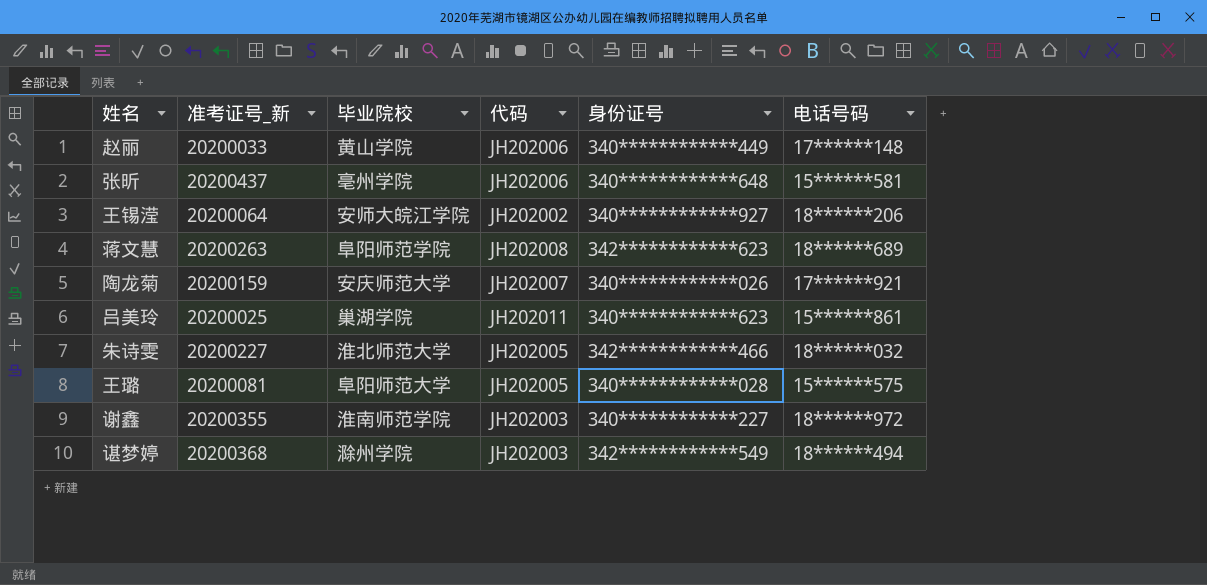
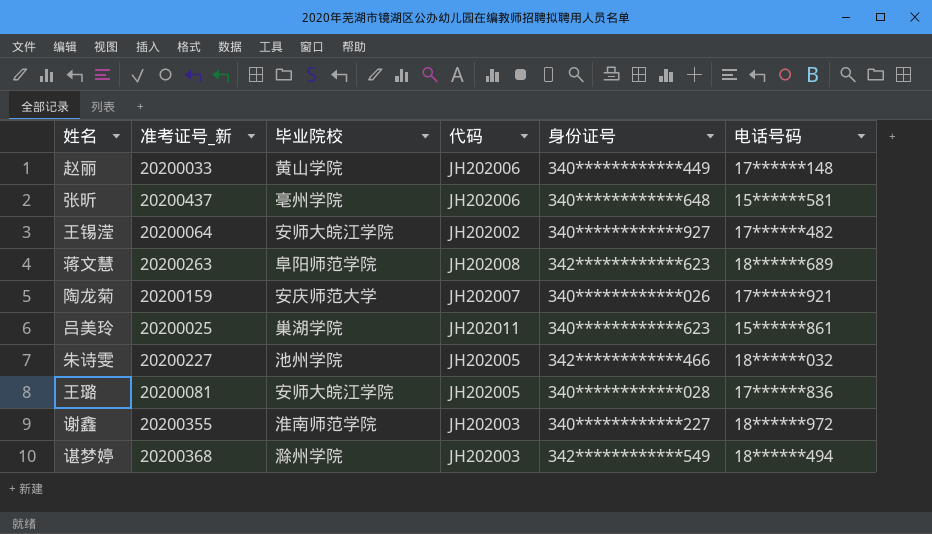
王锡滢 | 电话号码: 18******206 -> 17******482
朱诗雯 | 毕业院校: 淮北师范大学 -> 池州学院
王璐 | 毕业院校: 阜阳师范大学 -> 安师大皖江学院
王璐 | 电话号码: 15******575 -> 17******836

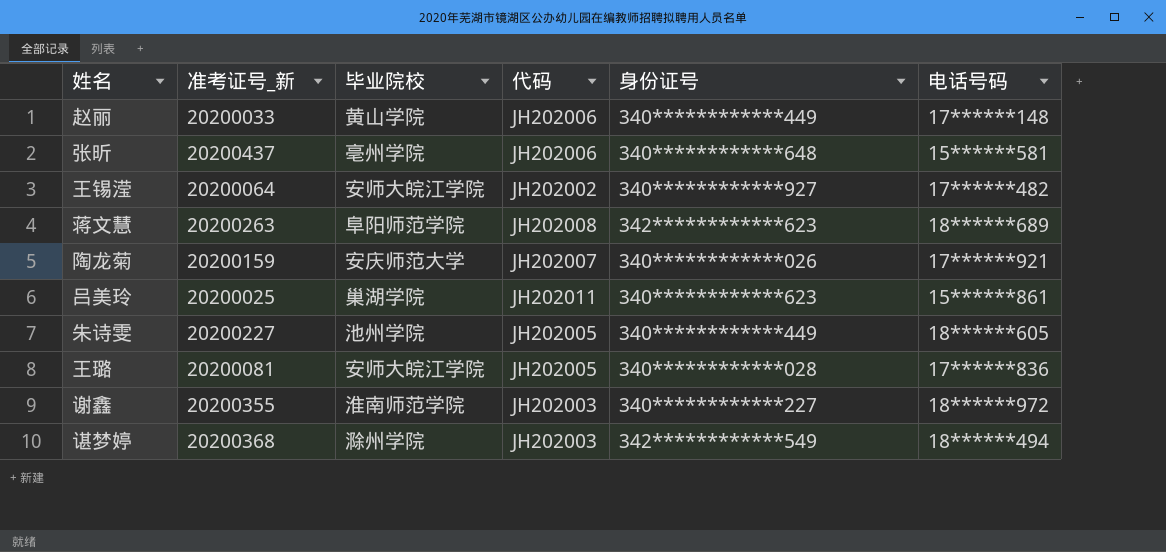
朱诗雯 | 身份证号: 342************466 -> 340************449
朱诗雯 | 电话号码: 18******032 -> 18******605

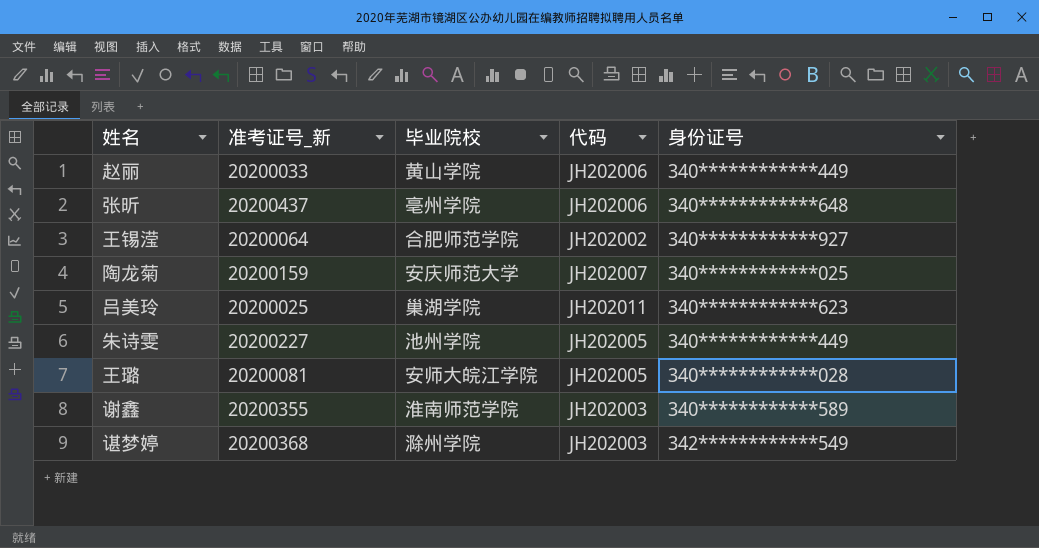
column 电话号码 | position: 6 -> none
row 蒋文慧: 20200263 | 阜阳师范学院 | JH202008 | 342************623 | 18******689 -> none
王锡滢 | 毕业院校: 安师大皖江学院 -> 合肥师范学院
陶龙菊 | 身份证号: 340************026 -> 340************025
谢鑫 | 身份证号: 340************227 -> 340************589

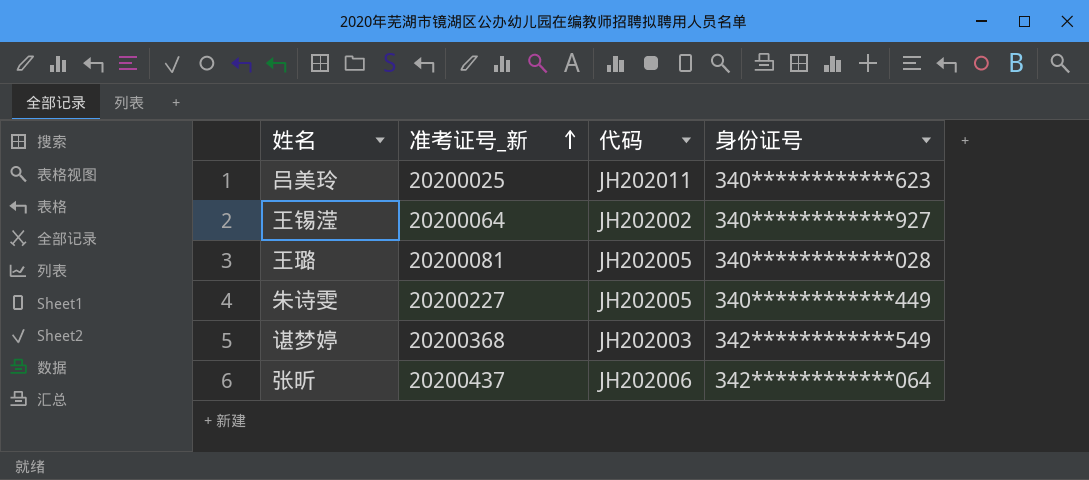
row order: none -> 准考证号_新 ascending
column 毕业院校 | position: 3 -> none
row 赵丽: 20200033 | 黄山学院 | JH202006 | 340************449 -> none
row 陶龙菊: 20200159 | 安庆师范大学 | JH202007 | 340************025 -> none
row 谢鑫: 20200355 | 淮南师范学院 | JH202003 | 340************589 -> none
张昕 | 身份证号: 340************648 -> 342************064

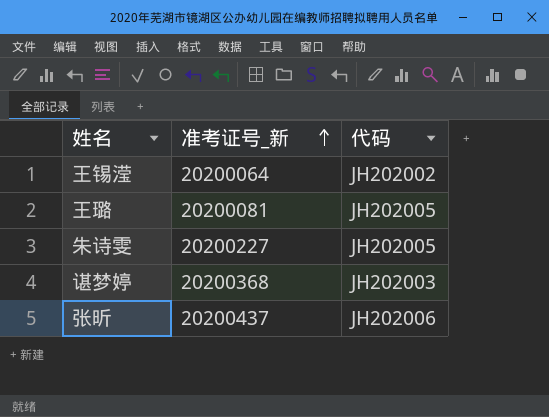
column 身份证号 | position: 4 -> none
row 吕美玲: 20200025 | JH202011 | 340************623 -> none

